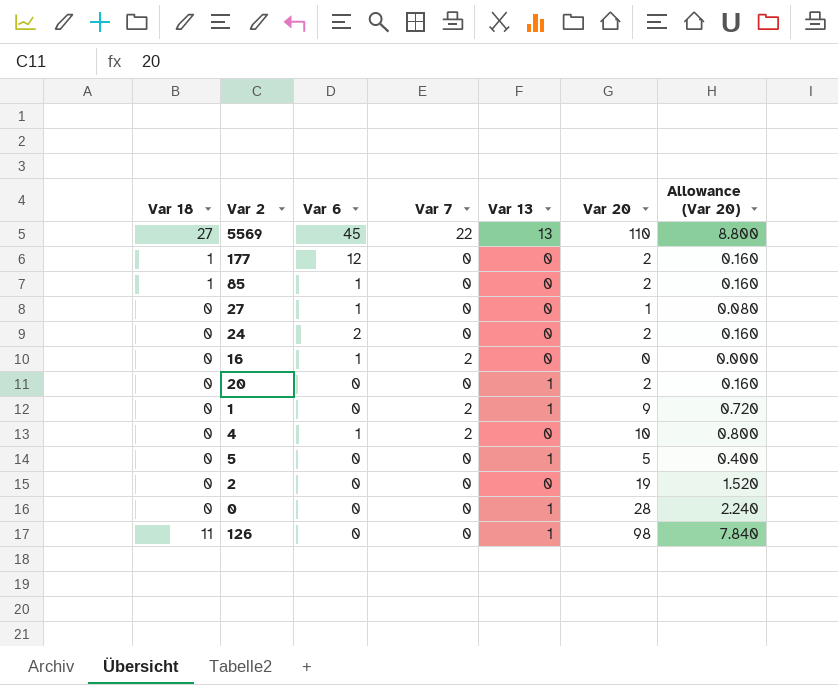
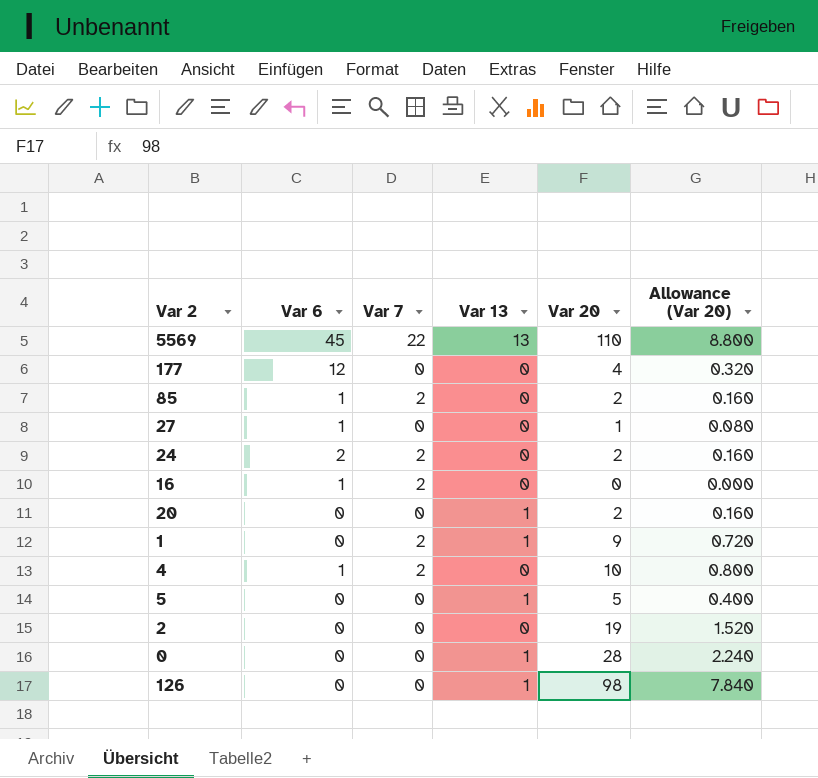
column Var 18 | position: 1 -> none
177 | Var 20: 2 -> 4
177 | Allowance (Var 20): 0.160 -> 0.320
85 | Var 7: 0 -> 2
24 | Var 7: 0 -> 2

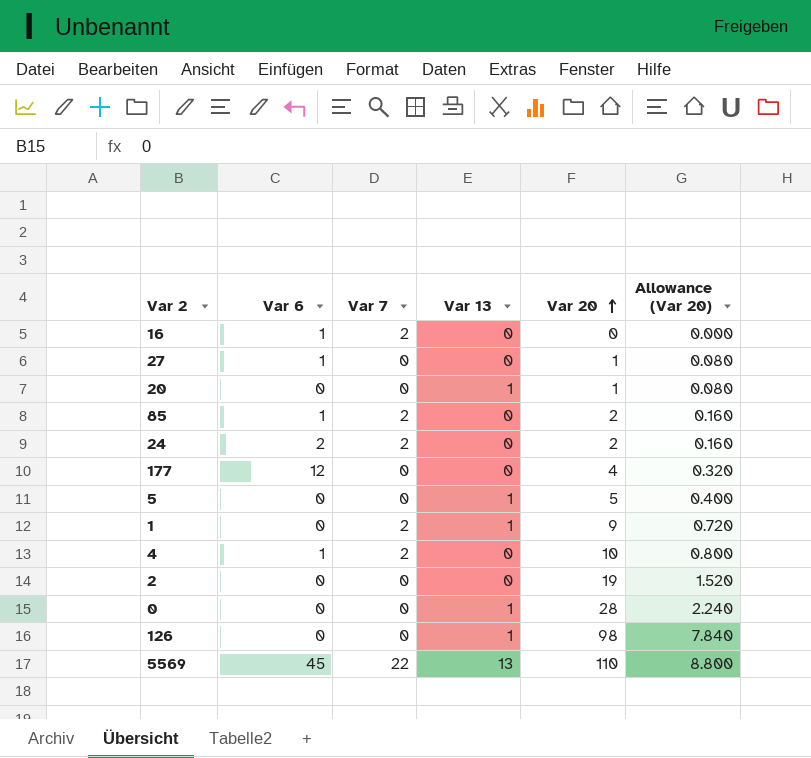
row order: none -> Var 20 ascending
20 | Var 20: 2 -> 1
20 | Allowance (Var 20): 0.160 -> 0.080

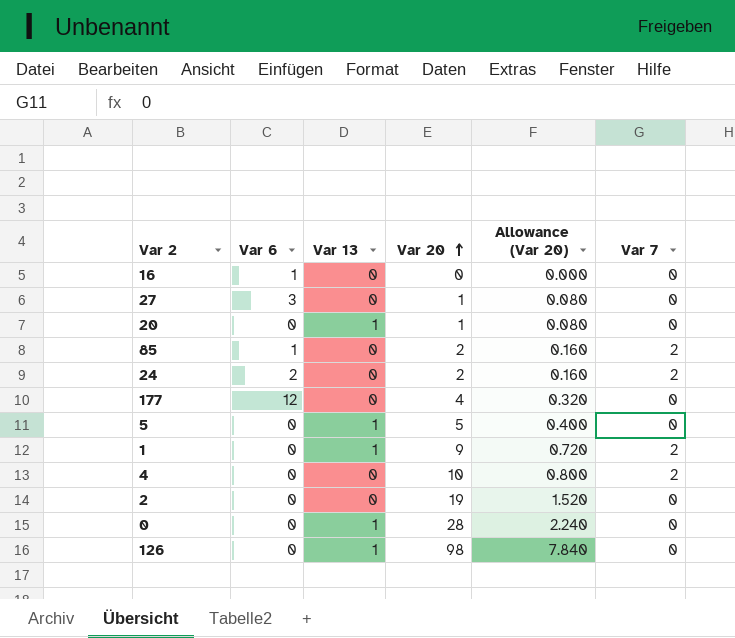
column Var 7 | position: 3 -> 6
row 5569: 45 | 22 | 13 | 110 | 8.800 -> none
16 | Var 7: 2 -> 0
27 | Var 6: 1 -> 3
4 | Var 6: 1 -> 0

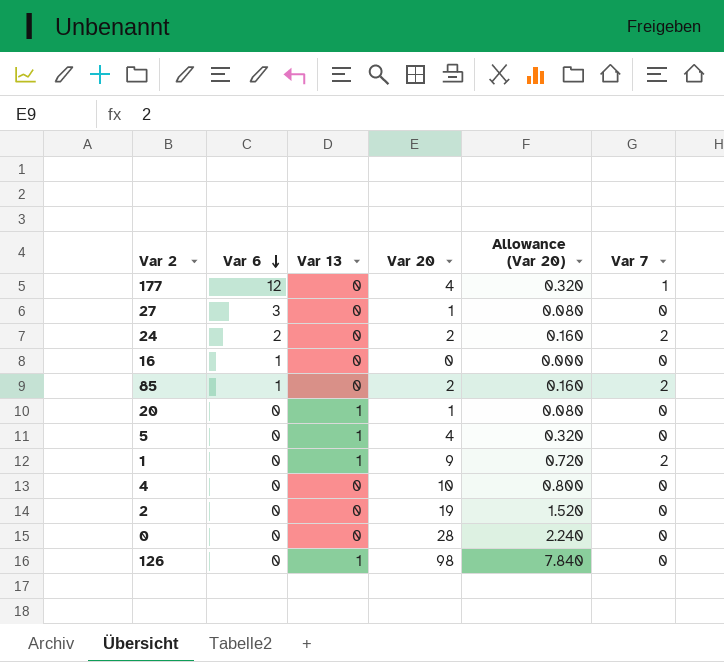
row order: Var 20 ascending -> Var 6 descending
177 | Var 7: 0 -> 1
5 | Var 20: 5 -> 4
5 | Allowance (Var 20): 0.400 -> 0.320
4 | Var 7: 2 -> 0
0 | Var 13: 1 -> 0

